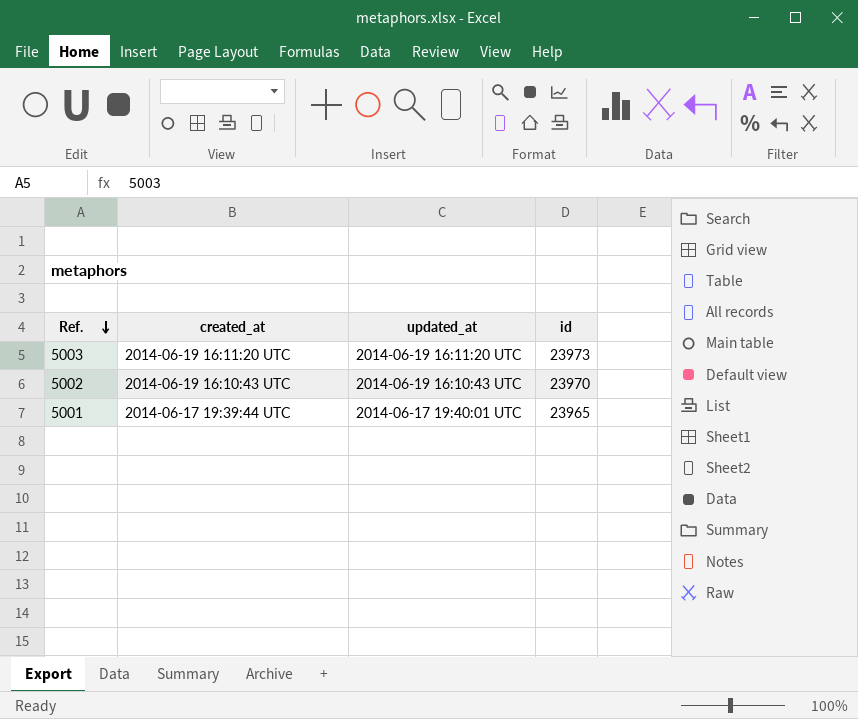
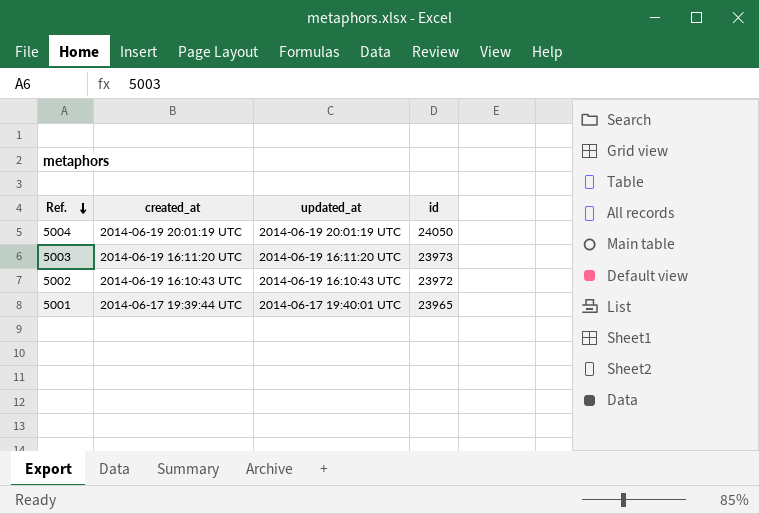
row 5004: none -> 2014-06-19 20:01:19 UTC | 2014-06-19 20:01:19 UTC | 24050
5002 | id: 23970 -> 23972

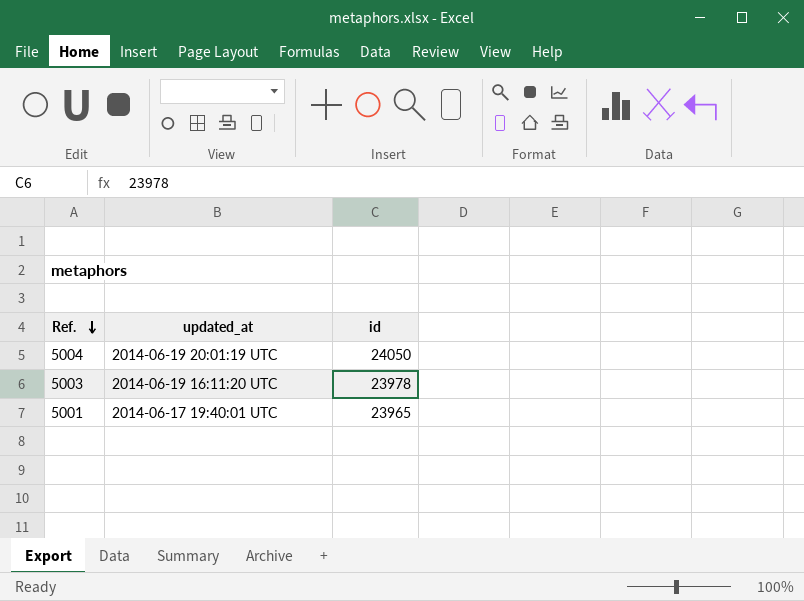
column created_at | position: 2 -> none
row 5002: 2014-06-19 16:10:43 UTC | 2014-06-19 16:10:43 UTC | 23972 -> none
5003 | id: 23973 -> 23978

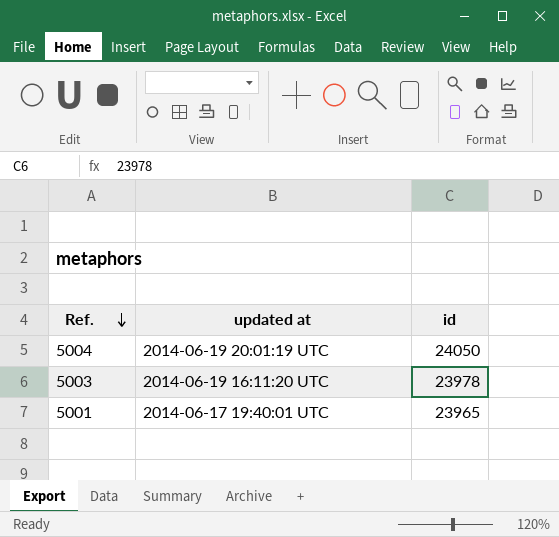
column name: updated_at -> updated at

